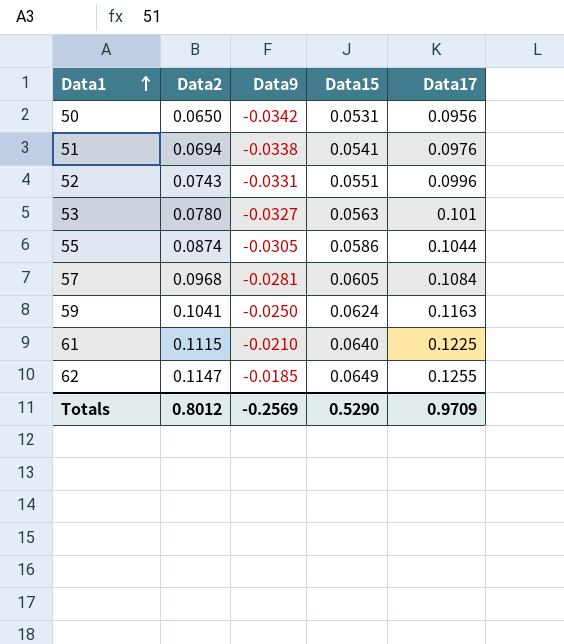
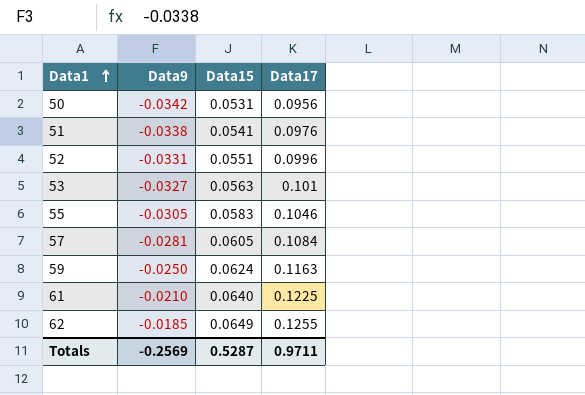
column Data2 | position: 2 -> none
55 | Data15: 0.0586 -> 0.0583
55 | Data17: 0.1044 -> 0.1046
Totals | Data15: 0.5290 -> 0.5287
Totals | Data17: 0.9709 -> 0.9711

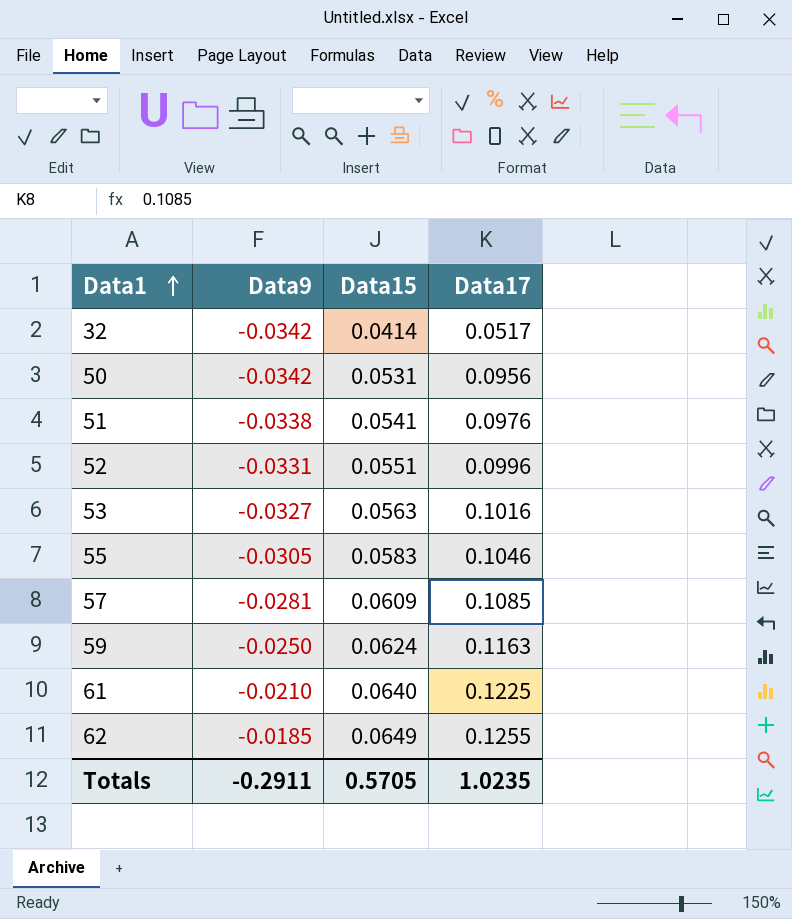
row 32: none -> -0.0342 | 0.0414 | 0.0517
53 | Data17: 0.101 -> 0.1016
57 | Data15: 0.0605 -> 0.0609
57 | Data17: 0.1084 -> 0.1085
Totals | Data9: -0.2569 -> -0.2911
Totals | Data15: 0.5287 -> 0.5705
Totals | Data17: 0.9711 -> 1.0235

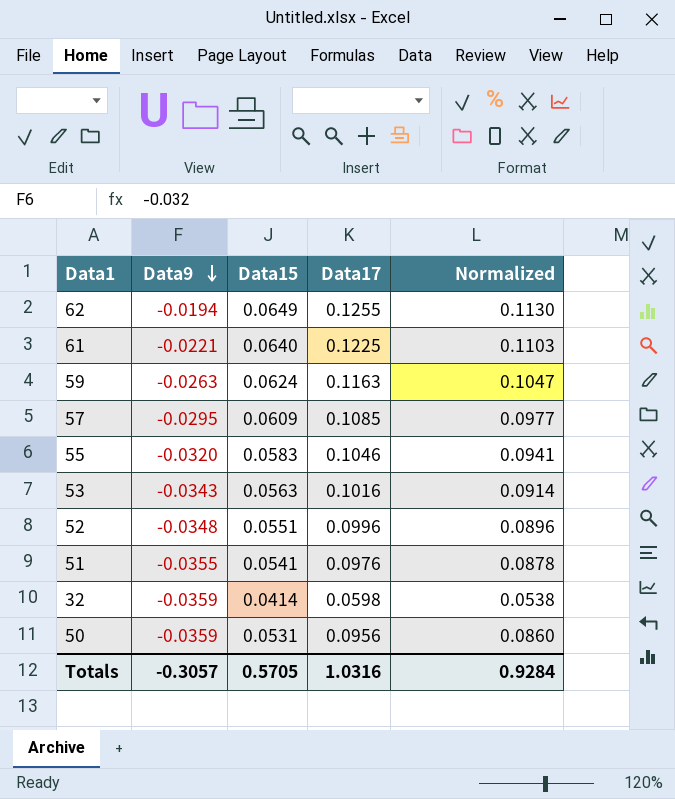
row order: Data1 ascending -> Data9 descending
column Normalized | formula: none -> [Data17] * 0.9
62 | Data9: -0.0185 -> -0.0194
61 | Data9: -0.0210 -> -0.0221
59 | Data9: -0.0250 -> -0.0263
57 | Data9: -0.0281 -> -0.0295
55 | Data9: -0.0305 -> -0.0320
53 | Data9: -0.0327 -> -0.0343
52 | Data9: -0.0331 -> -0.0348
51 | Data9: -0.0338 -> -0.0355
32 | Data9: -0.0342 -> -0.0359
32 | Data17: 0.0517 -> 0.0598
50 | Data9: -0.0342 -> -0.0359
Totals | Data9: -0.2911 -> -0.3057
Totals | Data17: 1.0235 -> 1.0316

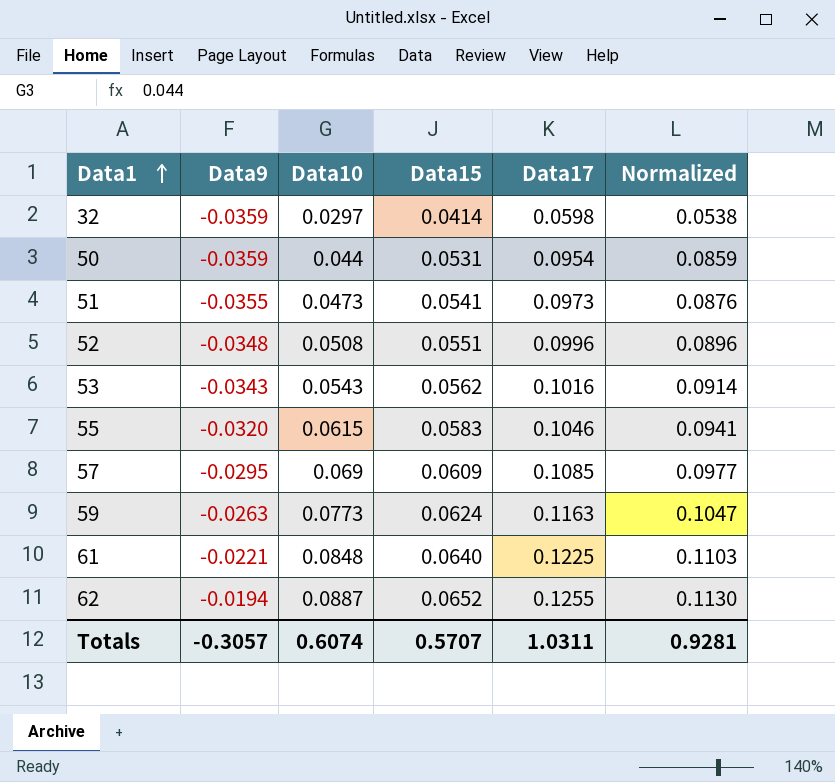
row order: Data9 descending -> Data1 ascending
column Data10 | position: none -> 3
50 | Data17: 0.0956 -> 0.0954
50 | Normalized: 0.0860 -> 0.0859
51 | Data17: 0.0976 -> 0.0973
51 | Normalized: 0.0878 -> 0.0876
53 | Data15: 0.0563 -> 0.0562
62 | Data15: 0.0649 -> 0.0652
Totals | Data15: 0.5705 -> 0.5707
Totals | Data17: 1.0316 -> 1.0311
Totals | Normalized: 0.9284 -> 0.9281

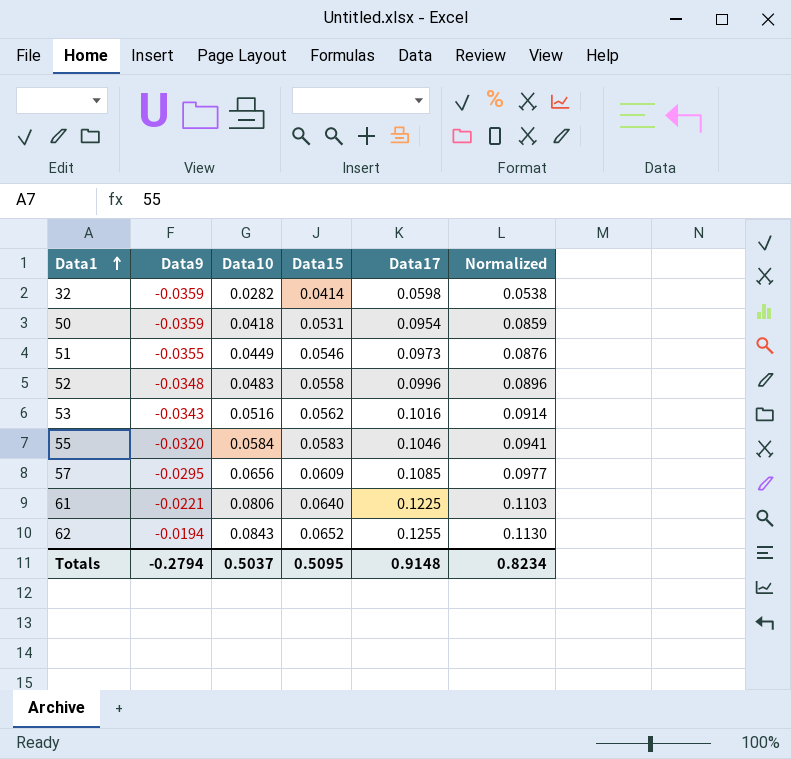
row 59: -0.0263 | 0.0773 | 0.0624 | 0.1163 | 0.1047 -> none
32 | Data10: 0.0297 -> 0.0282
50 | Data10: 0.044 -> 0.0418
51 | Data10: 0.0473 -> 0.0449
51 | Data15: 0.0541 -> 0.0546
52 | Data10: 0.0508 -> 0.0483
52 | Data15: 0.0551 -> 0.0558
53 | Data10: 0.0543 -> 0.0516
55 | Data10: 0.0615 -> 0.0584
57 | Data10: 0.069 -> 0.0656
61 | Data10: 0.0848 -> 0.0806
62 | Data10: 0.0887 -> 0.0843
Totals | Data9: -0.3057 -> -0.2794
Totals | Data10: 0.6074 -> 0.5037
Totals | Data15: 0.5707 -> 0.5095
Totals | Data17: 1.0311 -> 0.9148
Totals | Normalized: 0.9281 -> 0.8234

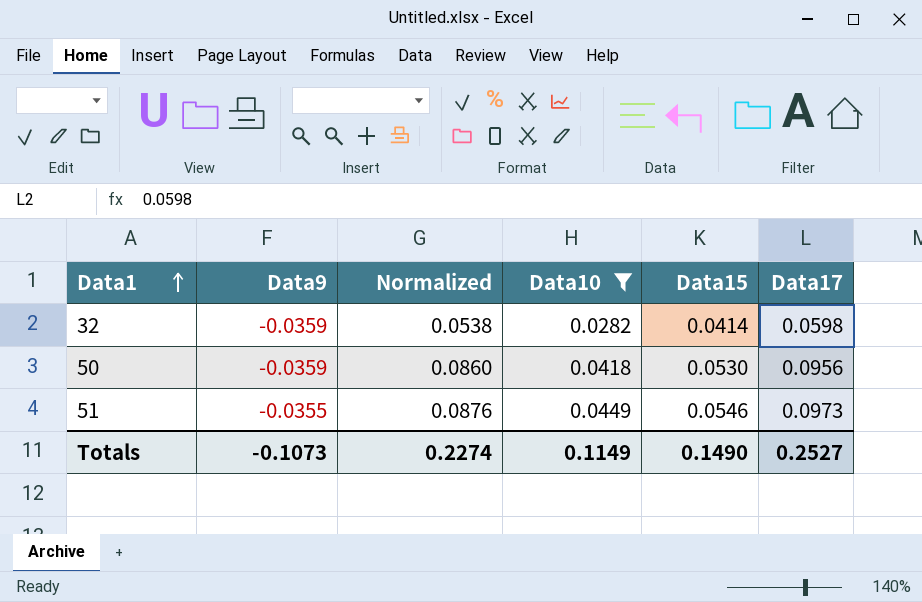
filter: none -> Data10 <= 0.0449
column Normalized | position: 6 -> 3
50 | Normalized: 0.0859 -> 0.0860
50 | Data15: 0.0531 -> 0.0530
50 | Data17: 0.0954 -> 0.0956
Totals | Data9: -0.2794 -> -0.1073
Totals | Normalized: 0.8234 -> 0.2274
Totals | Data10: 0.5037 -> 0.1149
Totals | Data15: 0.5095 -> 0.1490
Totals | Data17: 0.9148 -> 0.2527

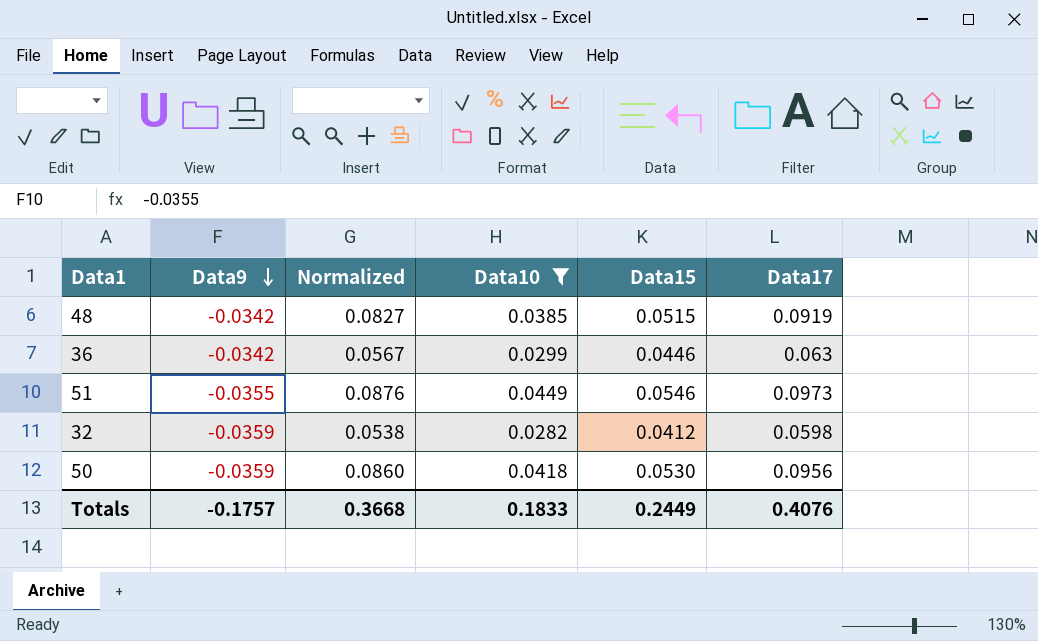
row order: Data1 ascending -> Data9 descending
row 48: none -> -0.0342 | 0.0827 | 0.0385 | 0.0515 | 0.0919
row 36: none -> -0.0342 | 0.0567 | 0.0299 | 0.0446 | 0.063
32 | Data15: 0.0414 -> 0.0412
Totals | Data9: -0.1073 -> -0.1757
Totals | Normalized: 0.2274 -> 0.3668
Totals | Data10: 0.1149 -> 0.1833
Totals | Data15: 0.1490 -> 0.2449
Totals | Data17: 0.2527 -> 0.4076

